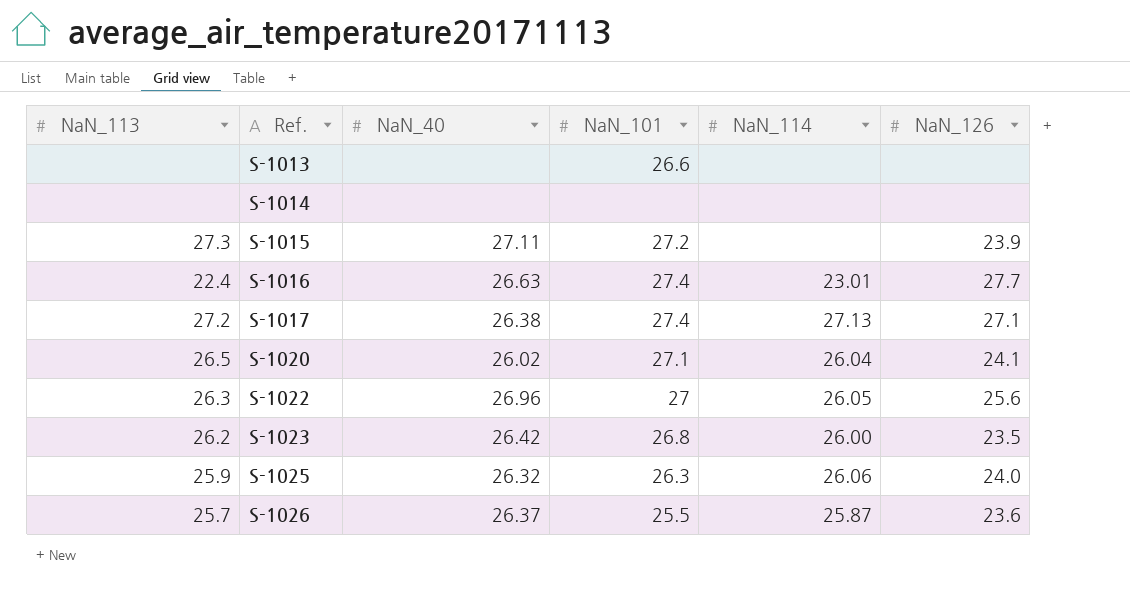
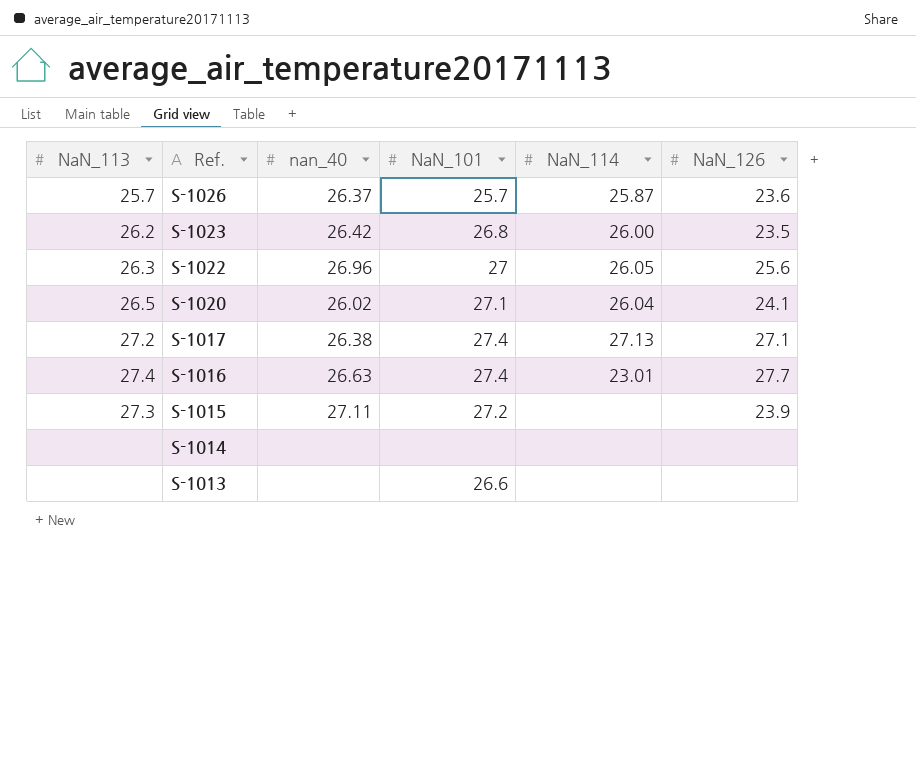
row order: Ref. ascending -> Ref. descending
column name: NaN_40 -> nan_40
row S-1025: 25.9 | 26.32 | 26.3 | 26.06 | 24.0 -> none
S-1026 | NaN_101: 25.5 -> 25.7
S-1016 | NaN_113: 22.4 -> 27.4

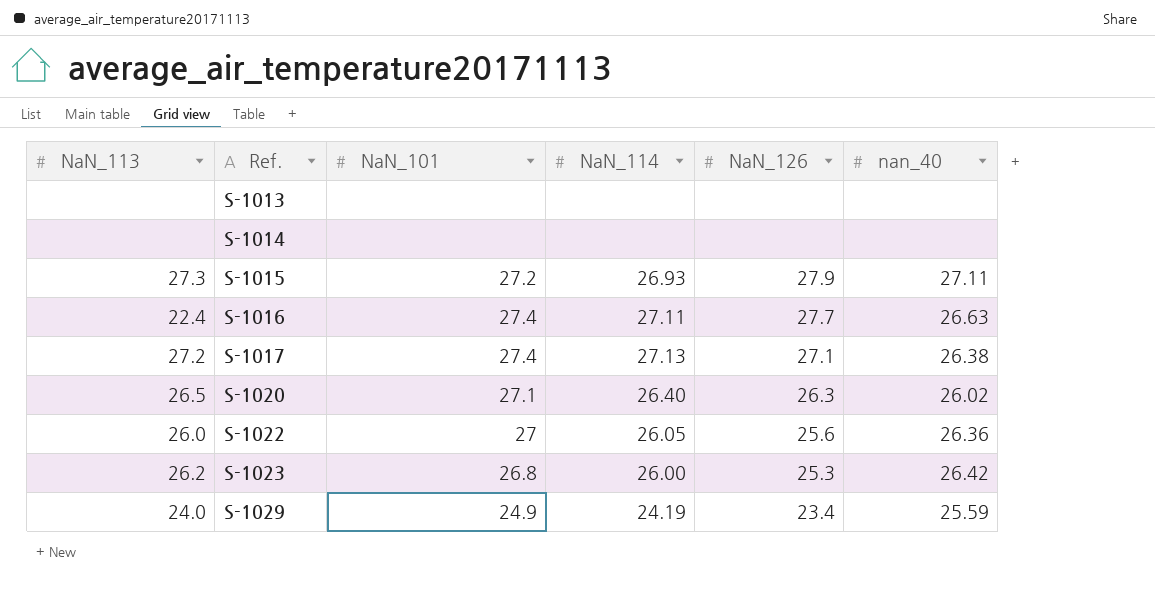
row order: Ref. descending -> Ref. ascending
column nan_40 | position: 3 -> 6
row S-1026: 25.7 | 26.37 | 25.7 | 25.87 | 23.6 -> none
S-1013 | NaN_101: 26.6 -> none
S-1015 | NaN_114: none -> 26.93
S-1015 | NaN_126: 23.9 -> 27.9
S-1016 | NaN_113: 27.4 -> 22.4
S-1016 | NaN_114: 23.01 -> 27.11
S-1020 | NaN_114: 26.04 -> 26.40
S-1020 | NaN_126: 24.1 -> 26.3
S-1022 | NaN_113: 26.3 -> 26.0
S-1022 | nan_40: 26.96 -> 26.36
S-1023 | NaN_126: 23.5 -> 25.3
row S-1029: none -> 24.0 | 24.9 | 24.19 | 23.4 | 25.59

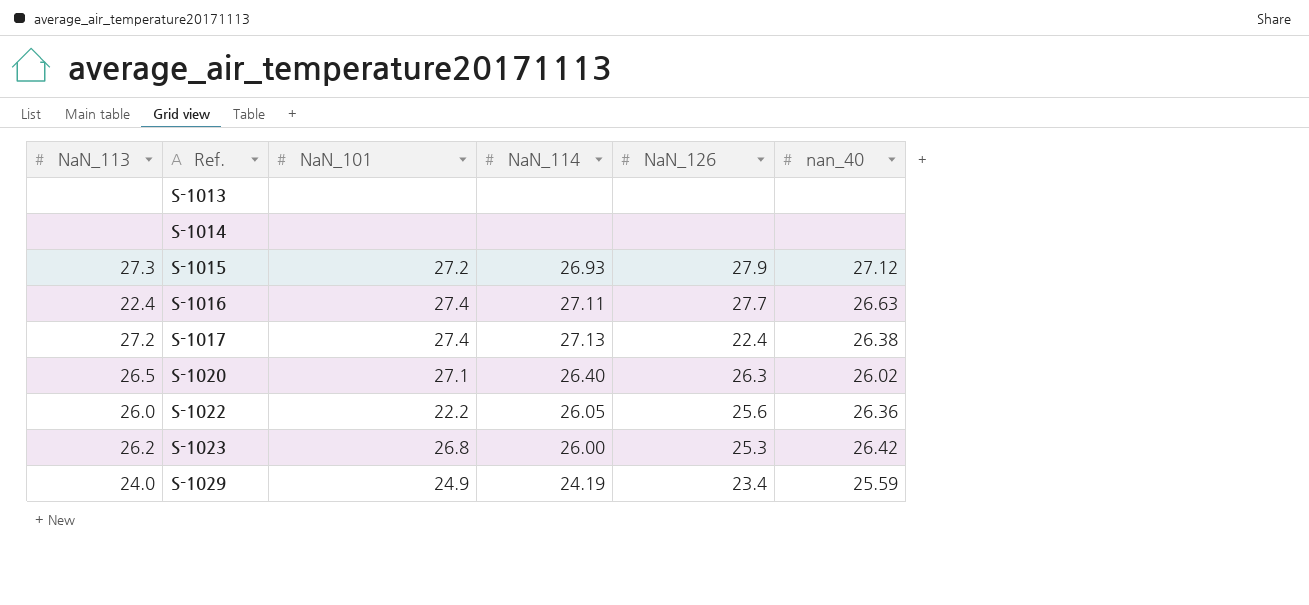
S-1015 | nan_40: 27.11 -> 27.12
S-1017 | NaN_126: 27.1 -> 22.4
S-1022 | NaN_101: 27 -> 22.2

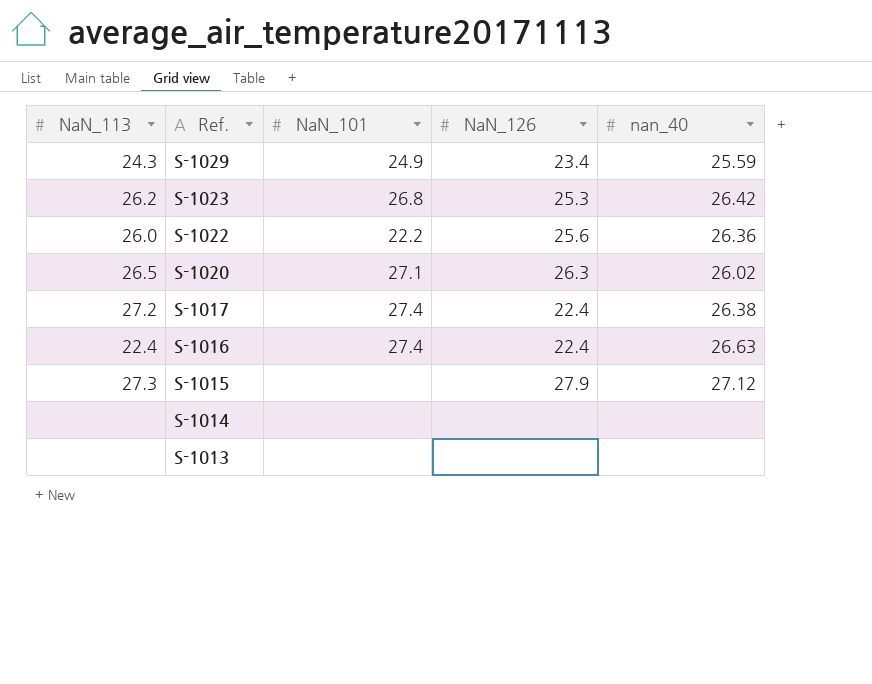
row order: Ref. ascending -> Ref. descending
column NaN_114 | position: 4 -> none
S-1029 | NaN_113: 24.0 -> 24.3
S-1016 | NaN_126: 27.7 -> 22.4
S-1015 | NaN_101: 27.2 -> none

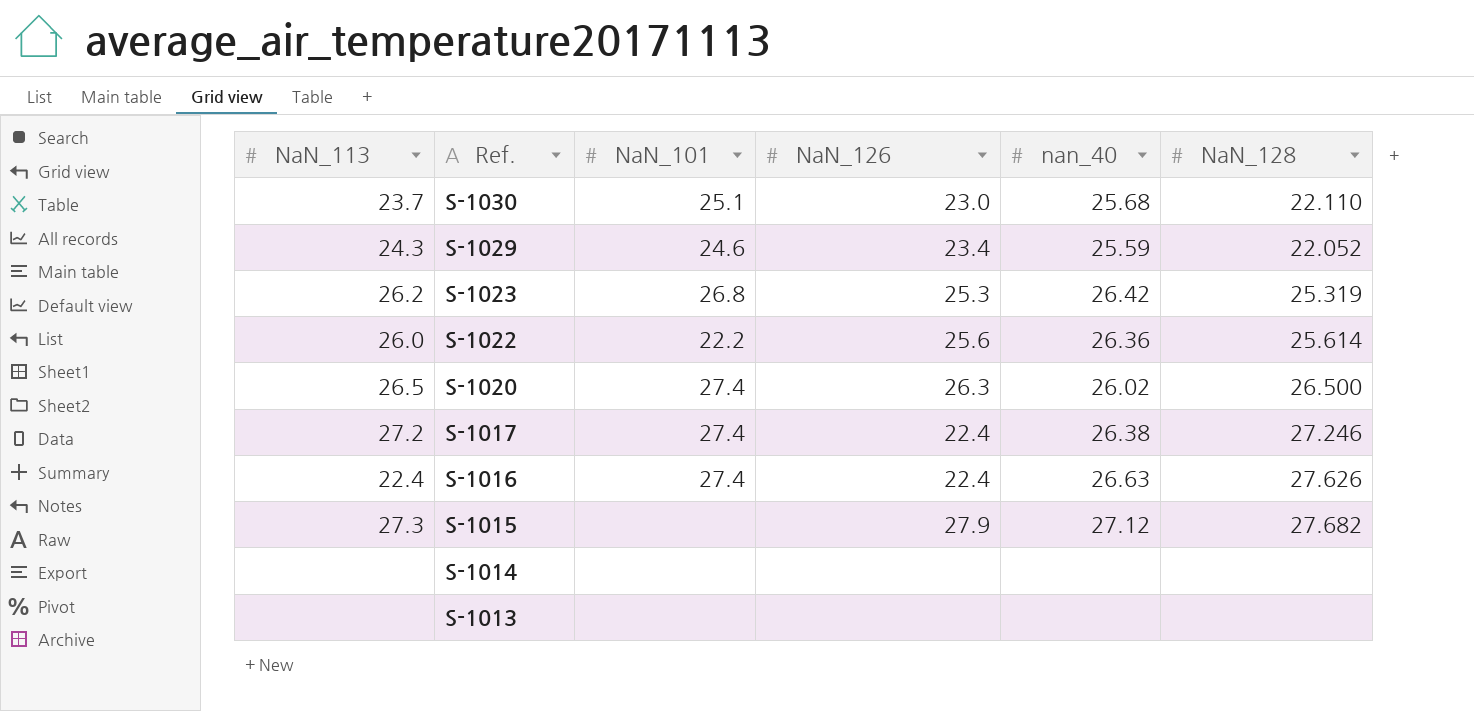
column NaN_128 | position: none -> 6
row S-1030: none -> 23.7 | 25.1 | 23.0 | 25.68 | 22.110
S-1029 | NaN_101: 24.9 -> 24.6
S-1020 | NaN_101: 27.1 -> 27.4

